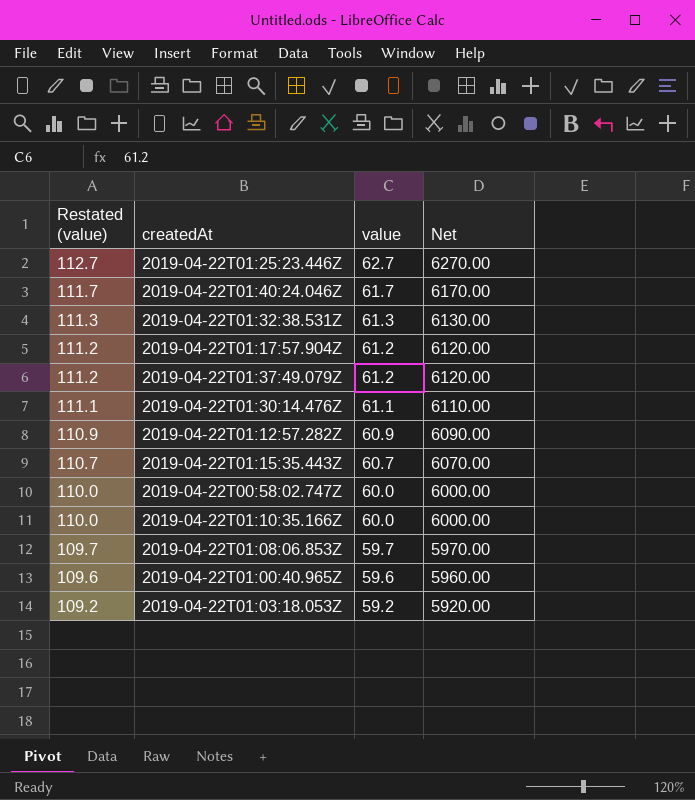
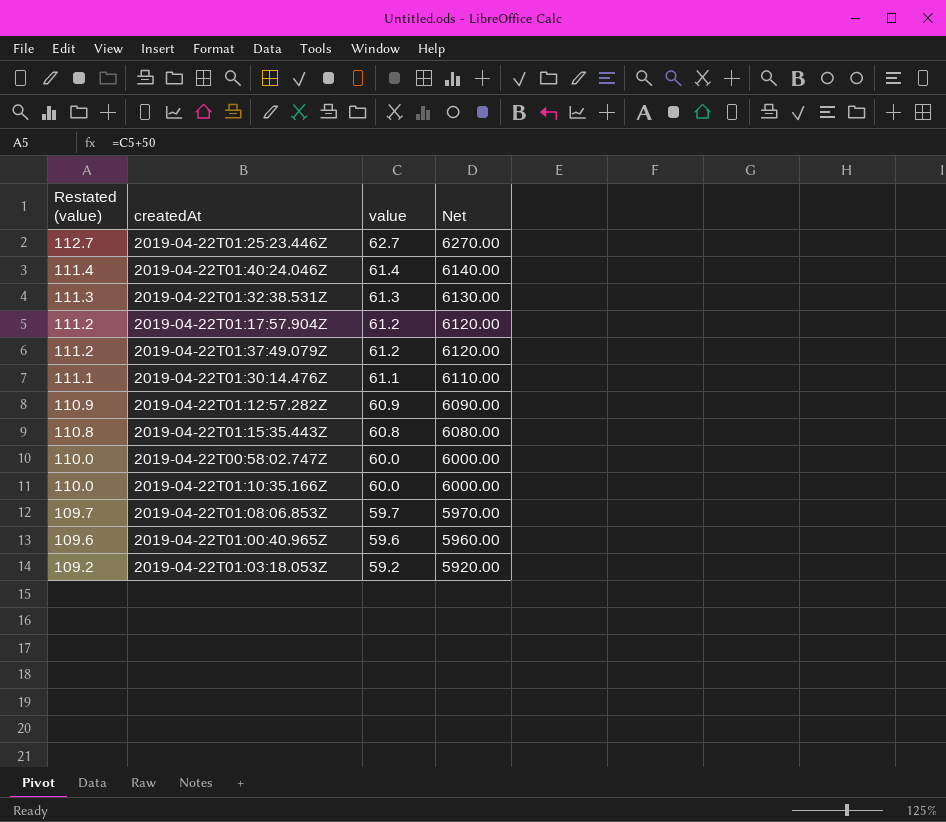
2019-04-22T01:40:24.046Z | Restated (value): 111.7 -> 111.4
2019-04-22T01:40:24.046Z | value: 61.7 -> 61.4
2019-04-22T01:40:24.046Z | Net: 6170.00 -> 6140.00
2019-04-22T01:15:35.443Z | Restated (value): 110.7 -> 110.8
2019-04-22T01:15:35.443Z | value: 60.7 -> 60.8
2019-04-22T01:15:35.443Z | Net: 6070.00 -> 6080.00

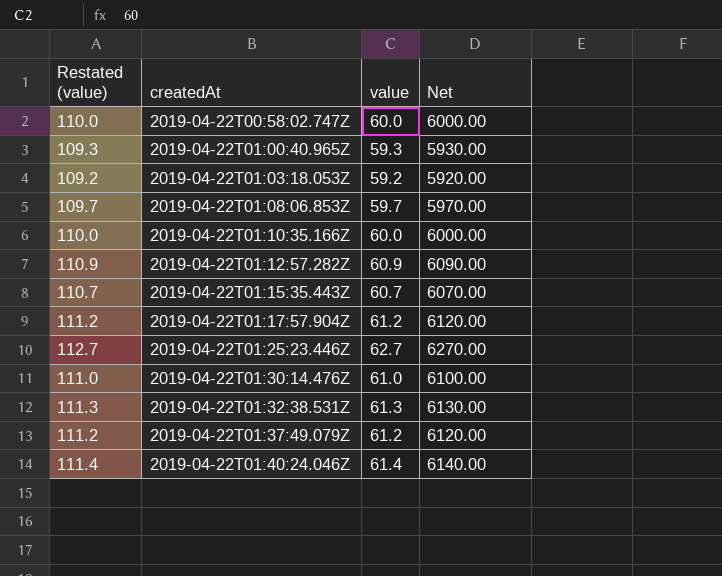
row order: Restated (value) descending -> createdAt ascending
2019-04-22T01:00:40.965Z | Restated (value): 109.6 -> 109.3
2019-04-22T01:00:40.965Z | value: 59.6 -> 59.3
2019-04-22T01:00:40.965Z | Net: 5960.00 -> 5930.00
2019-04-22T01:15:35.443Z | Restated (value): 110.8 -> 110.7
2019-04-22T01:15:35.443Z | value: 60.8 -> 60.7
2019-04-22T01:15:35.443Z | Net: 6080.00 -> 6070.00
2019-04-22T01:30:14.476Z | Restated (value): 111.1 -> 111.0
2019-04-22T01:30:14.476Z | value: 61.1 -> 61.0
2019-04-22T01:30:14.476Z | Net: 6110.00 -> 6100.00

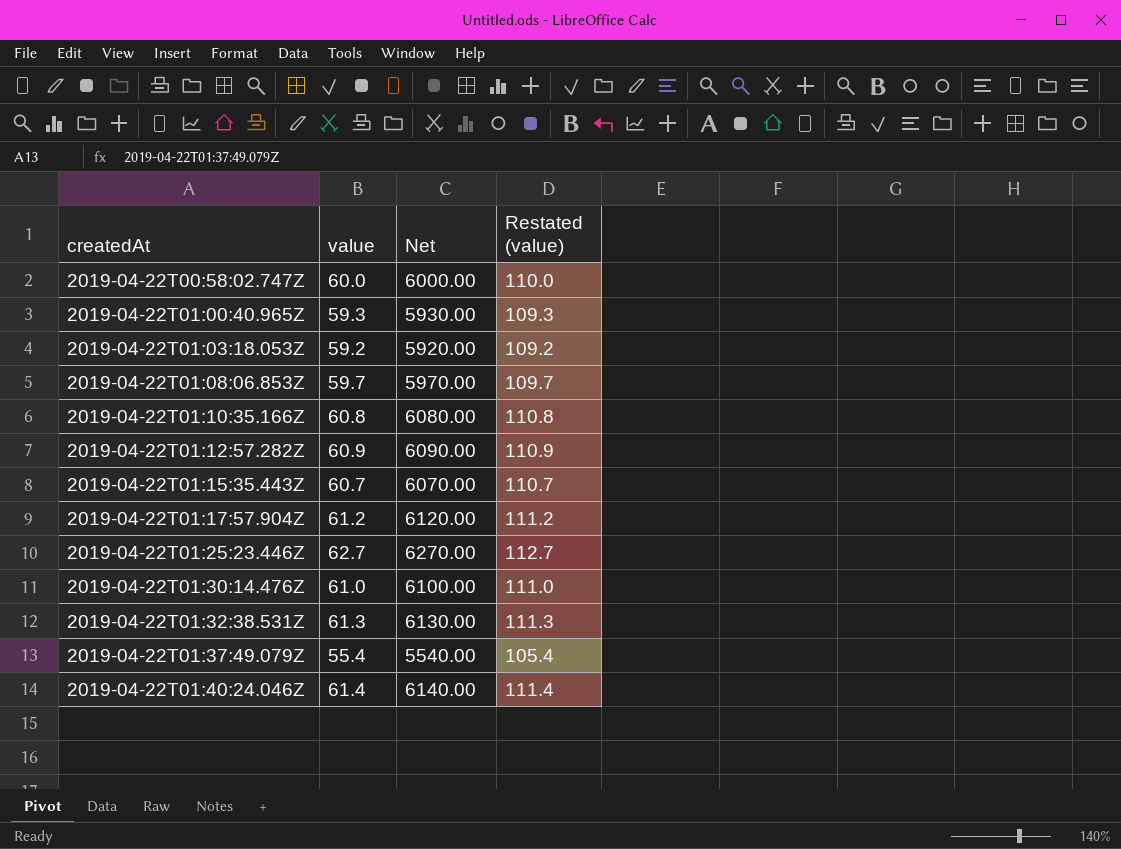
column Restated (value) | position: 1 -> 4
2019-04-22T01:10:35.166Z | value: 60.0 -> 60.8
2019-04-22T01:10:35.166Z | Net: 6000.00 -> 6080.00
2019-04-22T01:10:35.166Z | Restated (value): 110.0 -> 110.8
2019-04-22T01:37:49.079Z | value: 61.2 -> 55.4
2019-04-22T01:37:49.079Z | Net: 6120.00 -> 5540.00
2019-04-22T01:37:49.079Z | Restated (value): 111.2 -> 105.4

